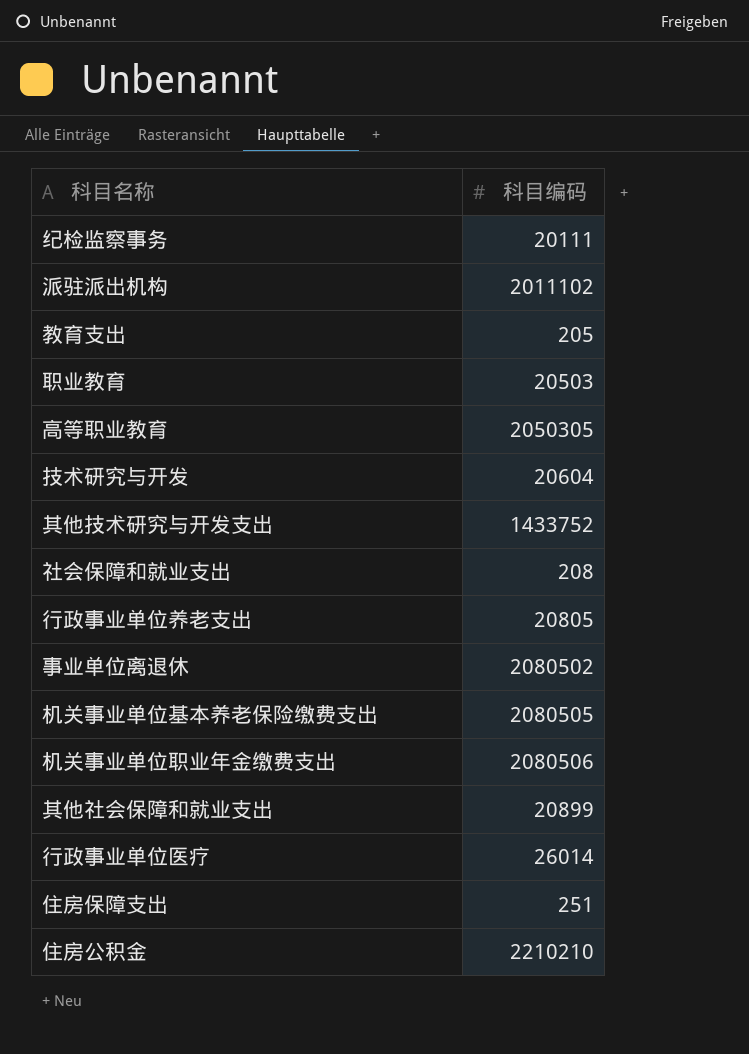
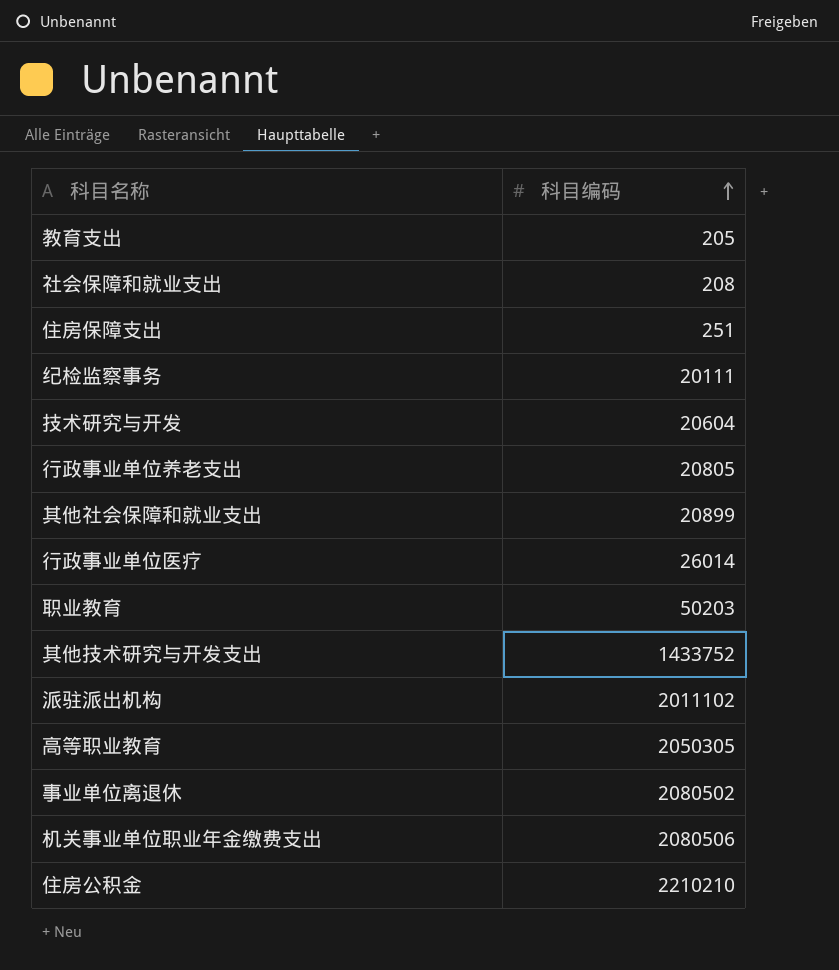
row order: none -> 科目编码 ascending
row 机关事业单位基本养老保险缴费支出: 2080505 -> none
职业教育 | 科目编码: 20503 -> 50203

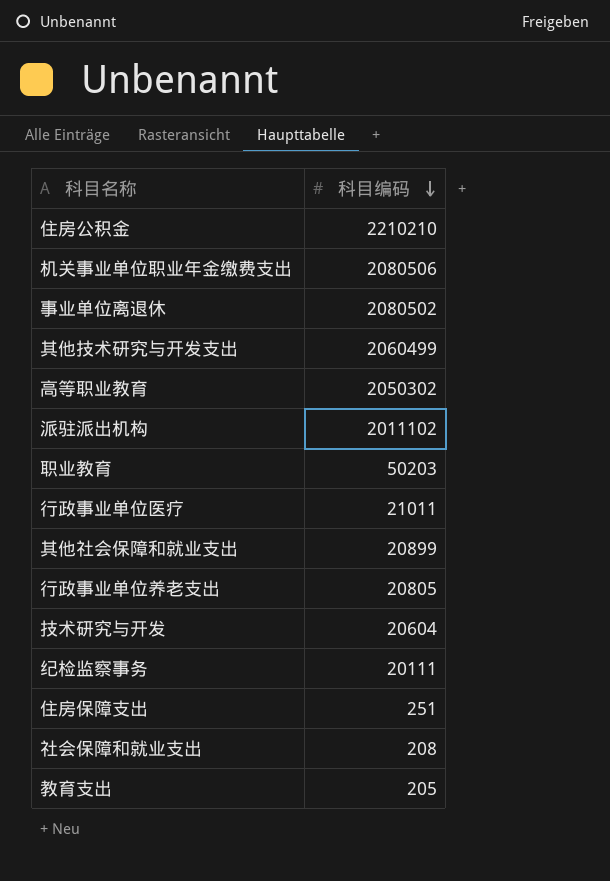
row order: 科目编码 ascending -> 科目编码 descending
其他技术研究与开发支出 | 科目编码: 1433752 -> 2060499
高等职业教育 | 科目编码: 2050305 -> 2050302
行政事业单位医疗 | 科目编码: 26014 -> 21011

